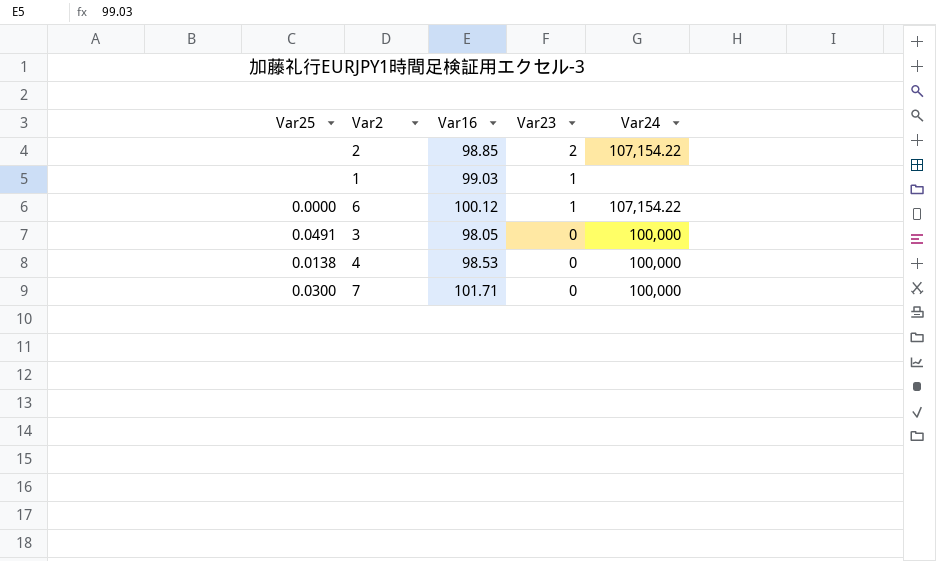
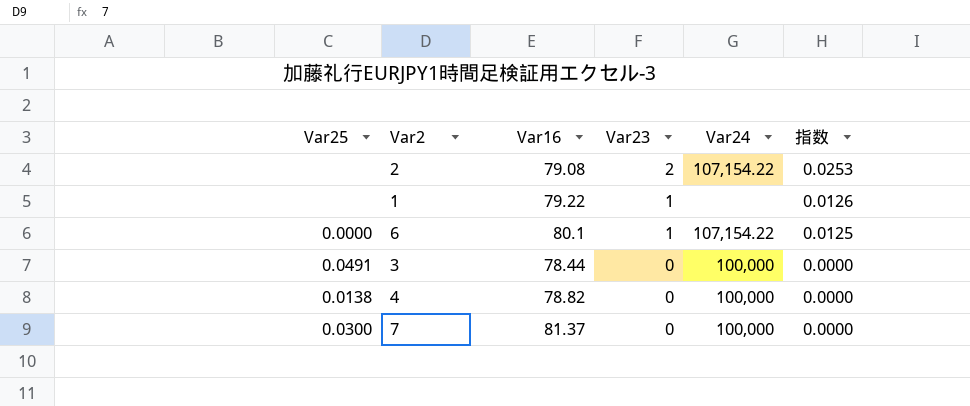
column 指数 | formula: none -> [Var23] / [Var16]
2 | Var16: 98.85 -> 79.08
1 | Var16: 99.03 -> 79.22
6 | Var16: 100.12 -> 80.1
3 | Var16: 98.05 -> 78.44
4 | Var16: 98.53 -> 78.82
7 | Var16: 101.71 -> 81.37

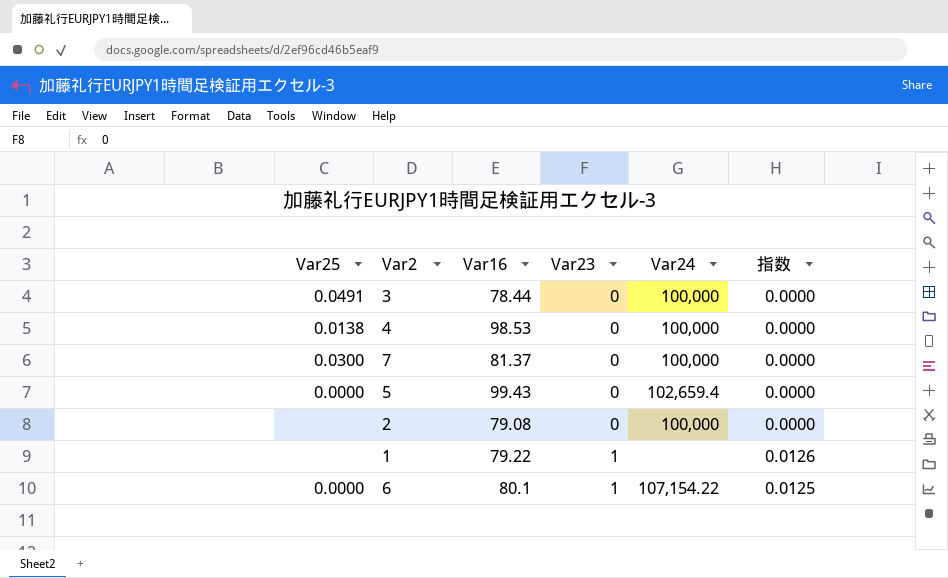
row order: Var23 descending -> Var23 ascending
4 | Var16: 78.82 -> 98.53
row 5: none -> 0.0000 | 99.43 | 0 | 102,659.4 | 0.0000
2 | Var23: 2 -> 0
2 | Var24: 107,154.22 -> 100,000
2 | 指数: 0.0253 -> 0.0000

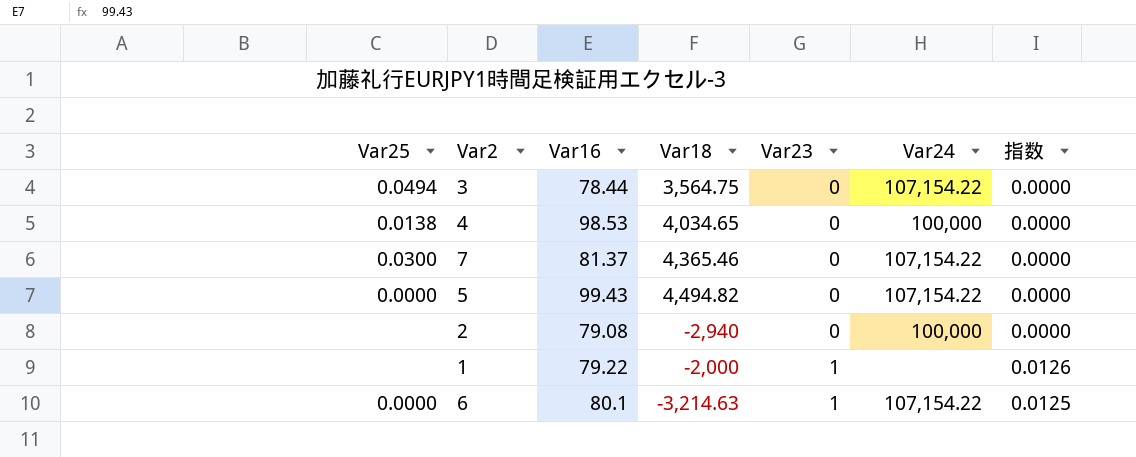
column Var18 | position: none -> 4
3 | Var25: 0.0491 -> 0.0494
3 | Var24: 100,000 -> 107,154.22
7 | Var24: 100,000 -> 107,154.22
5 | Var24: 102,659.4 -> 107,154.22

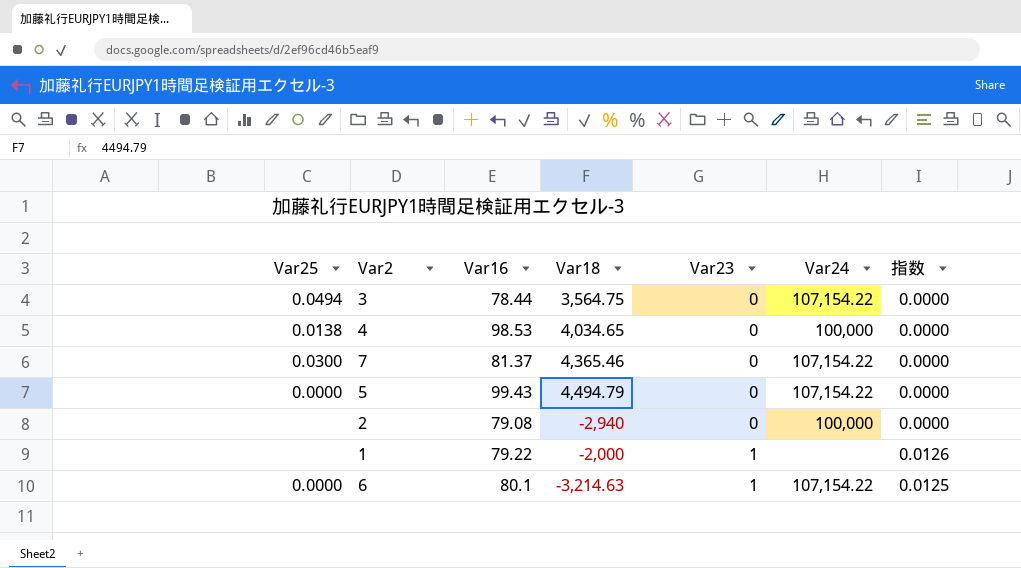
5 | Var18: 4,494.82 -> 4,494.79

